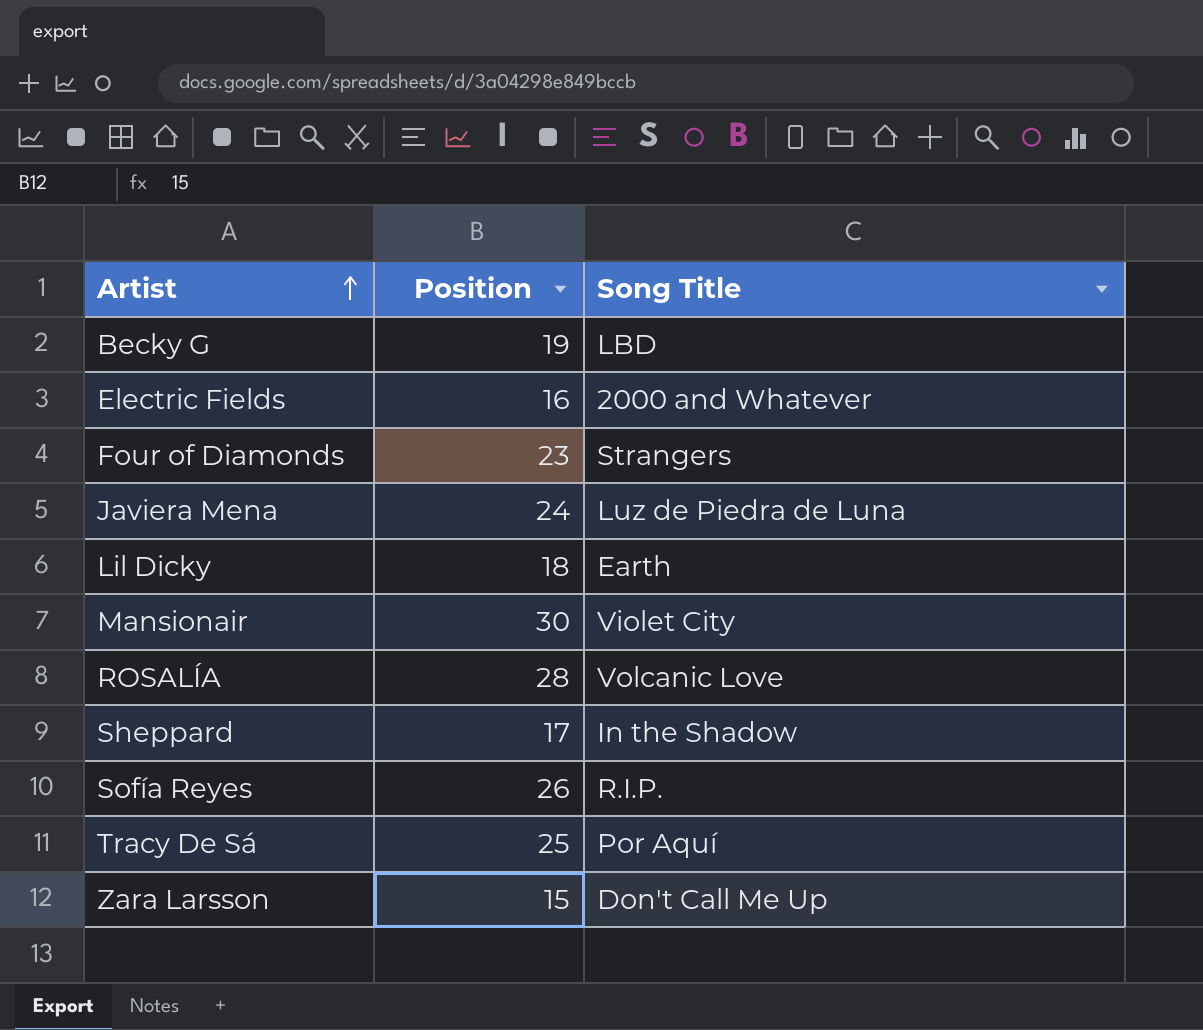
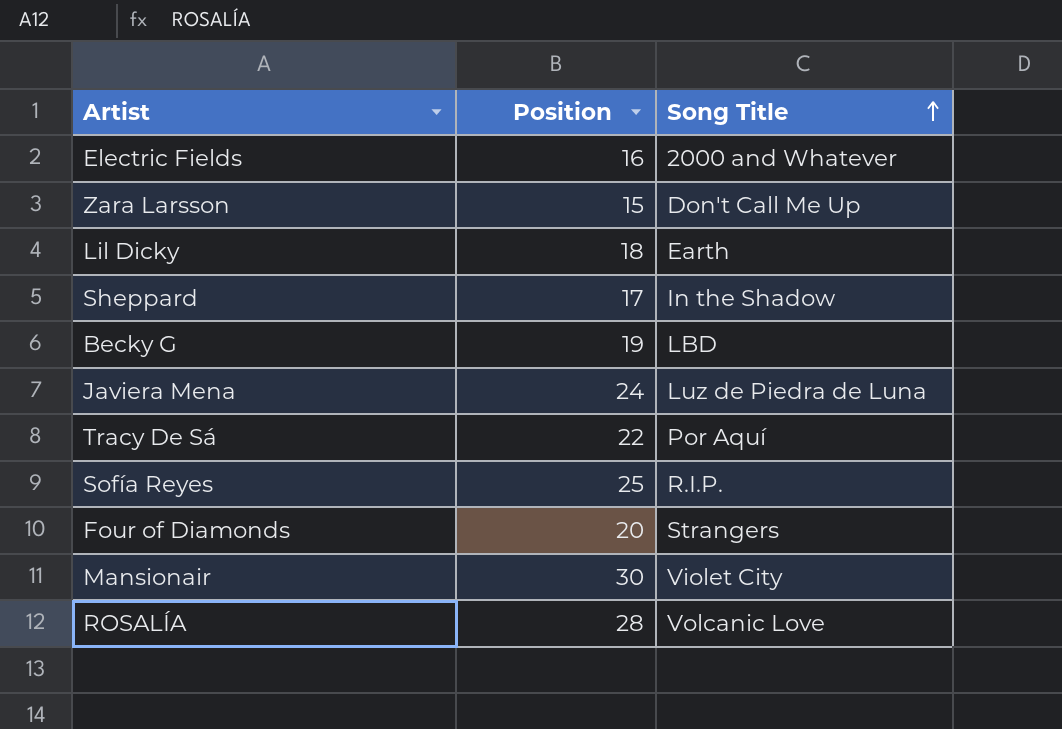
row order: Artist ascending -> Song Title ascending
Tracy De Sá | Position: 25 -> 22
Sofía Reyes | Position: 26 -> 25
Four of Diamonds | Position: 23 -> 20

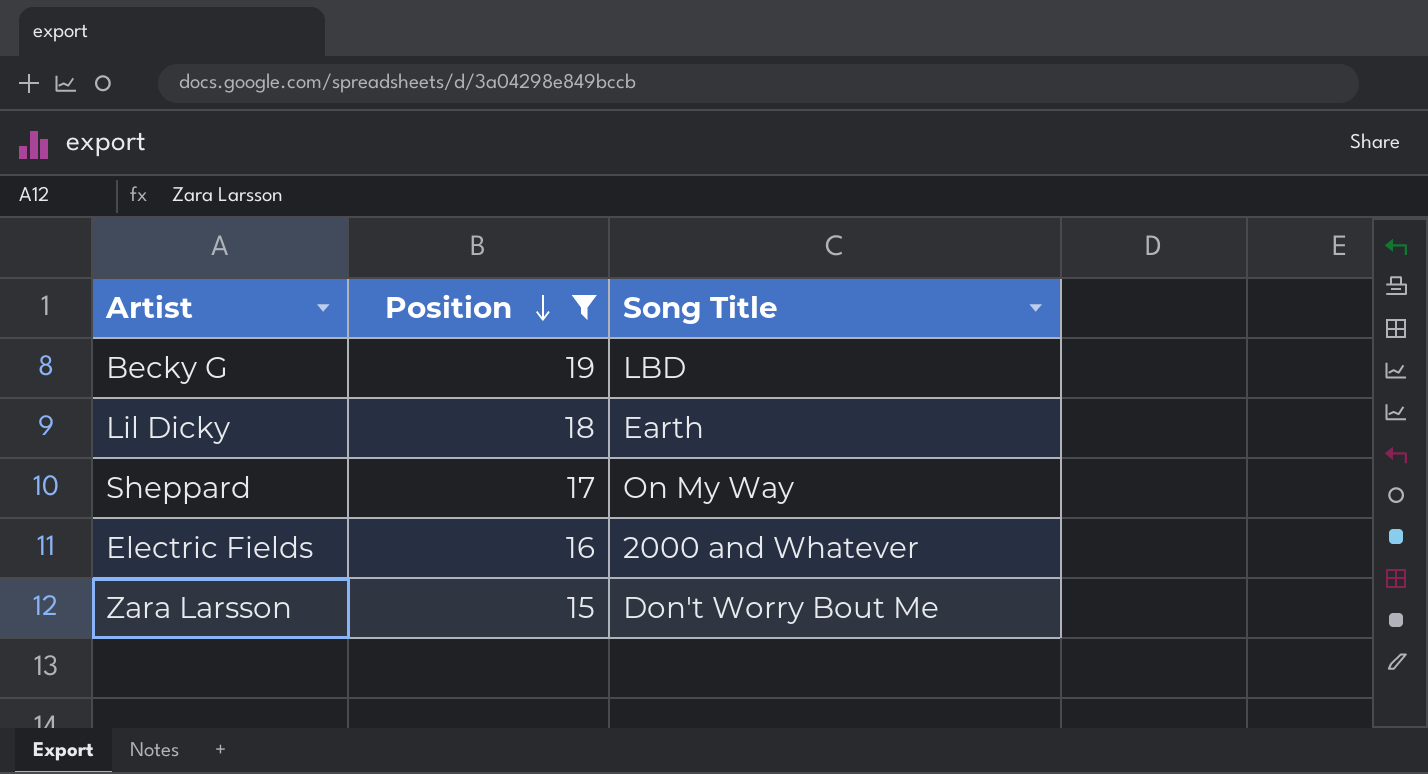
filter: none -> Position <= 19
row order: Song Title ascending -> Position descending
Sheppard | Song Title: In the Shadow -> On My Way
Zara Larsson | Song Title: Don't Call Me Up -> Don't Worry Bout Me

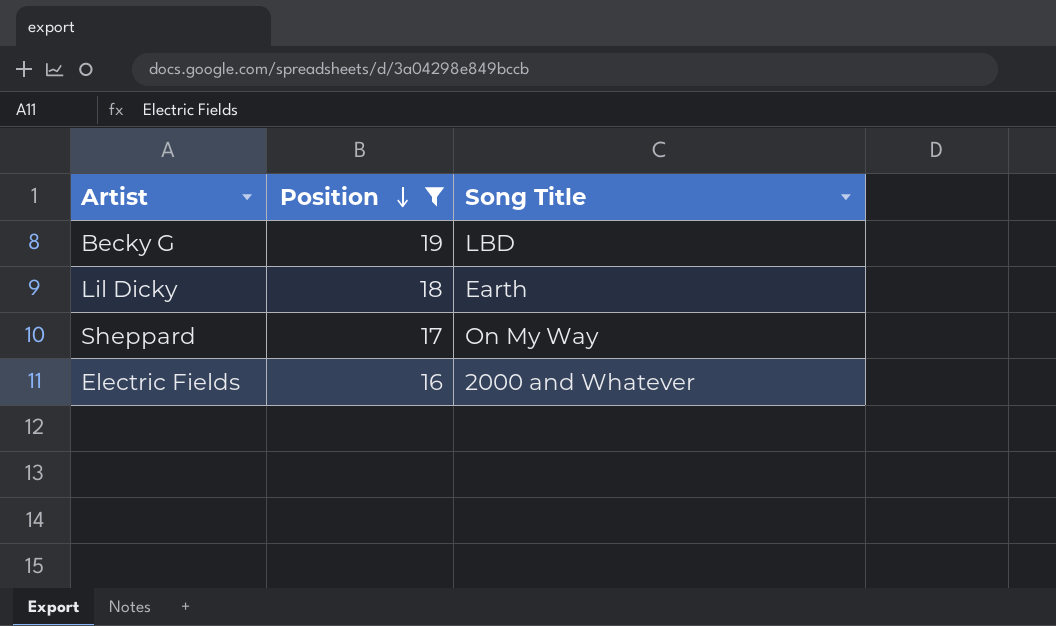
row Zara Larsson: 15 | Don't Worry Bout Me -> none

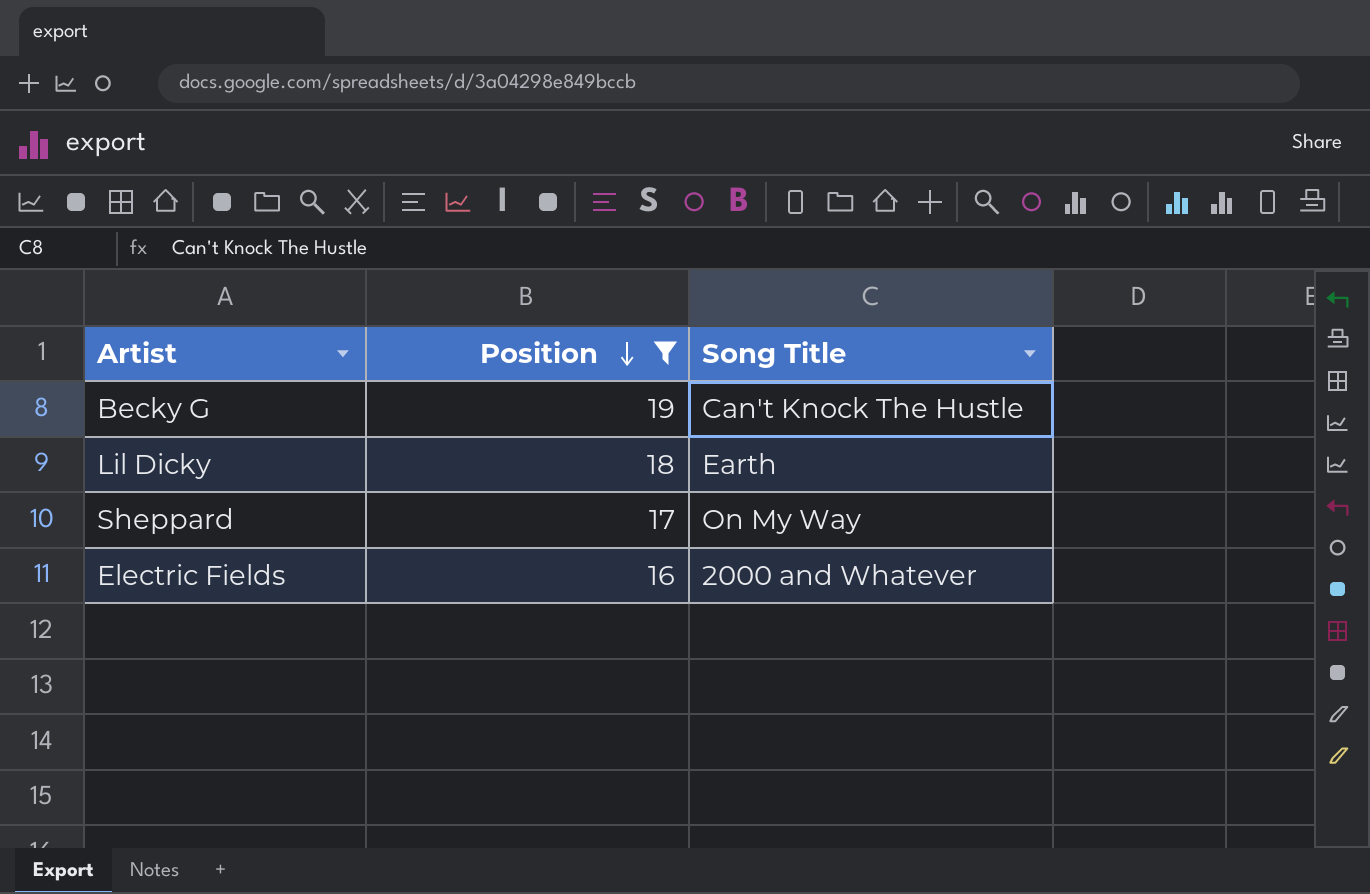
Becky G | Song Title: LBD -> Can't Knock The Hustle

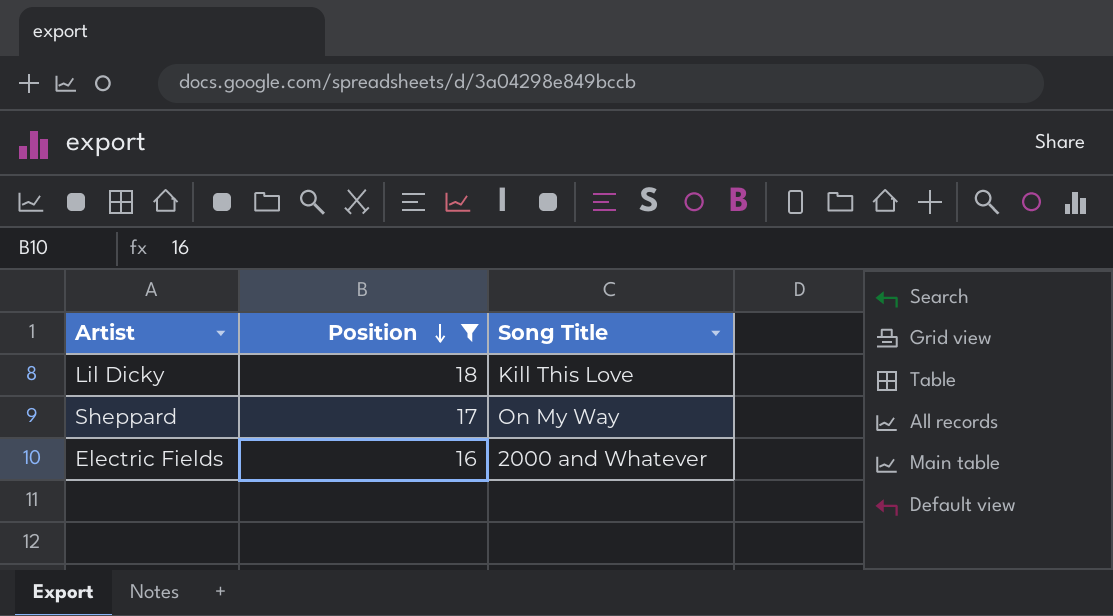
row Becky G: 19 | Can't Knock The Hustle -> none
Lil Dicky | Song Title: Earth -> Kill This Love

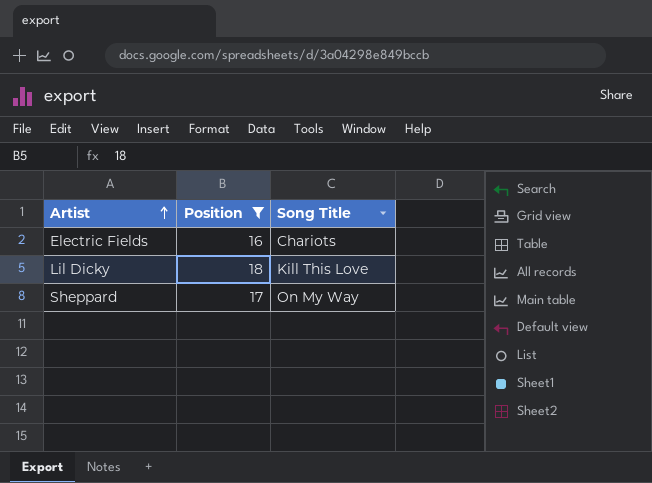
row order: Position descending -> Artist ascending
Electric Fields | Song Title: 2000 and Whatever -> Chariots

